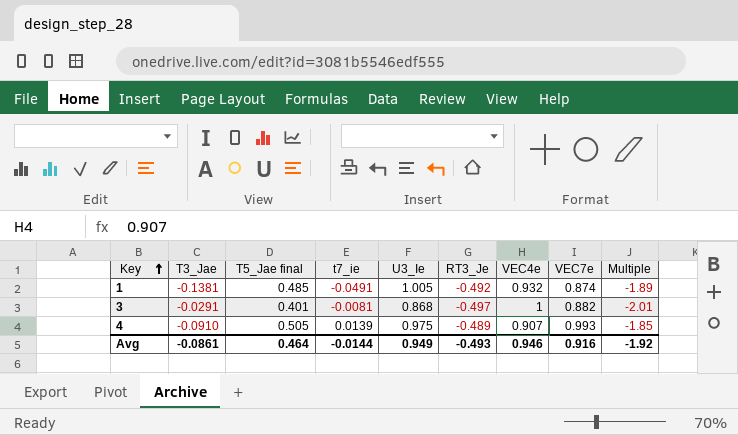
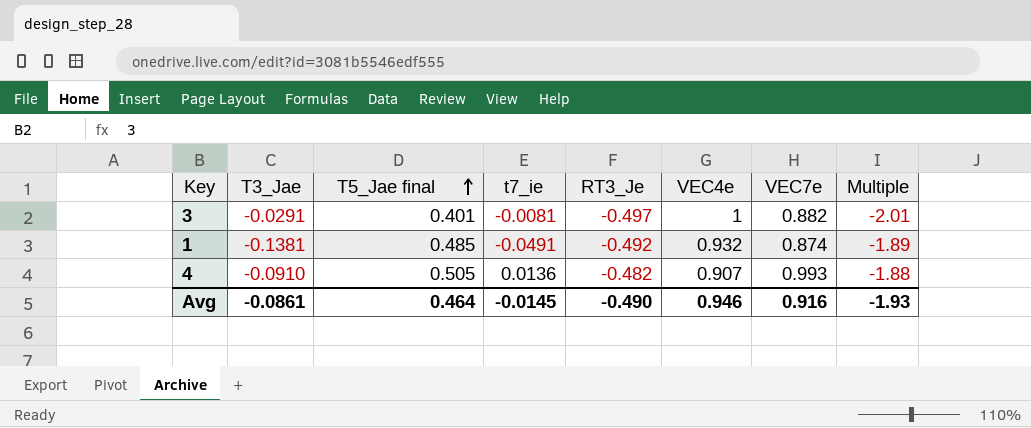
row order: Key ascending -> T5_Jae final ascending
column U3_Ie | position: 5 -> none
4 | t7_ie: 0.0139 -> 0.0136
4 | RT3_Je: -0.489 -> -0.482
4 | Multiple: -1.85 -> -1.88
Avg | t7_ie: -0.0144 -> -0.0145
Avg | RT3_Je: -0.493 -> -0.490
Avg | Multiple: -1.92 -> -1.93

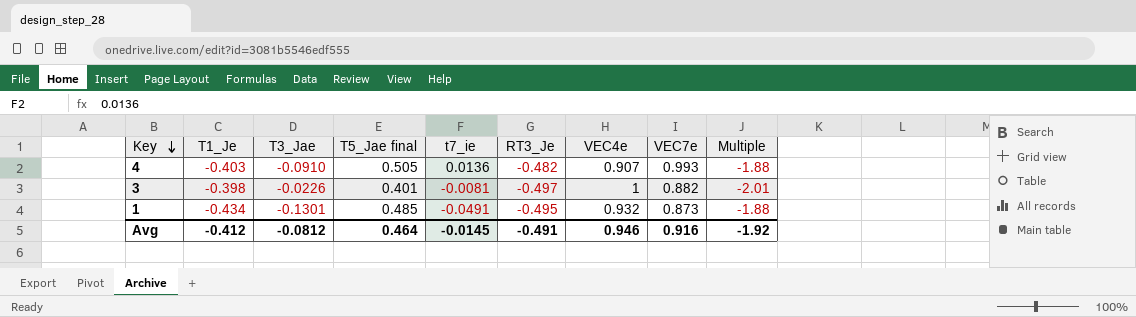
row order: T5_Jae final ascending -> Key descending
column T1_Je | position: none -> 2
3 | T3_Jae: -0.0291 -> -0.0226
1 | T3_Jae: -0.1381 -> -0.1301
1 | RT3_Je: -0.492 -> -0.495
1 | VEC7e: 0.874 -> 0.873
1 | Multiple: -1.89 -> -1.88
Avg | T3_Jae: -0.0861 -> -0.0812
Avg | RT3_Je: -0.490 -> -0.491
Avg | Multiple: -1.93 -> -1.92

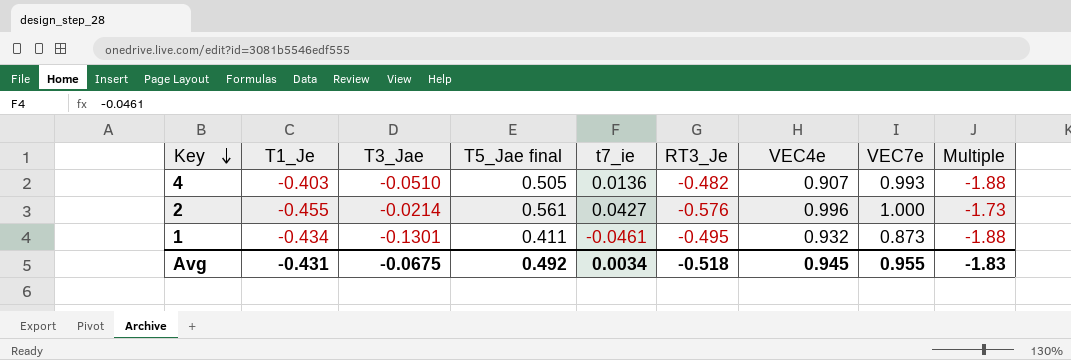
row 3: -0.398 | -0.0226 | 0.401 | -0.0081 | -0.497 | 1 | 0.882 | -2.01 -> none
4 | T3_Jae: -0.0910 -> -0.0510
row 2: none -> -0.455 | -0.0214 | 0.561 | 0.0427 | -0.576 | 0.996 | 1.000 | -1.73
1 | T5_Jae final: 0.485 -> 0.411
1 | t7_ie: -0.0491 -> -0.0461
Avg | T1_Je: -0.412 -> -0.431
Avg | T3_Jae: -0.0812 -> -0.0675
Avg | T5_Jae final: 0.464 -> 0.492
Avg | t7_ie: -0.0145 -> 0.0034
Avg | RT3_Je: -0.491 -> -0.518
Avg | VEC4e: 0.946 -> 0.945
Avg | VEC7e: 0.916 -> 0.955
Avg | Multiple: -1.92 -> -1.83

